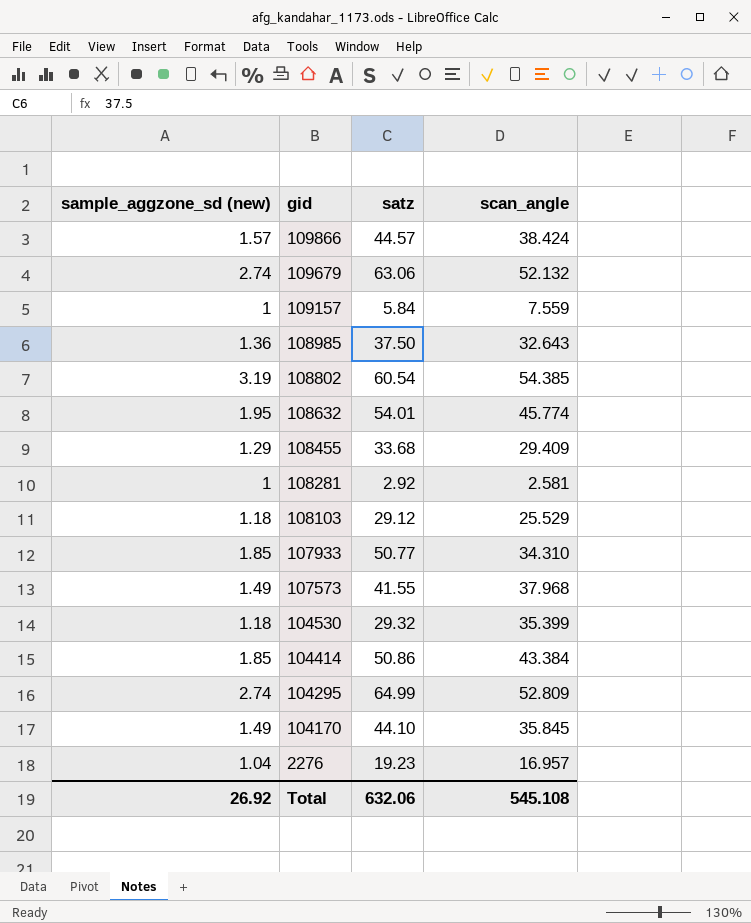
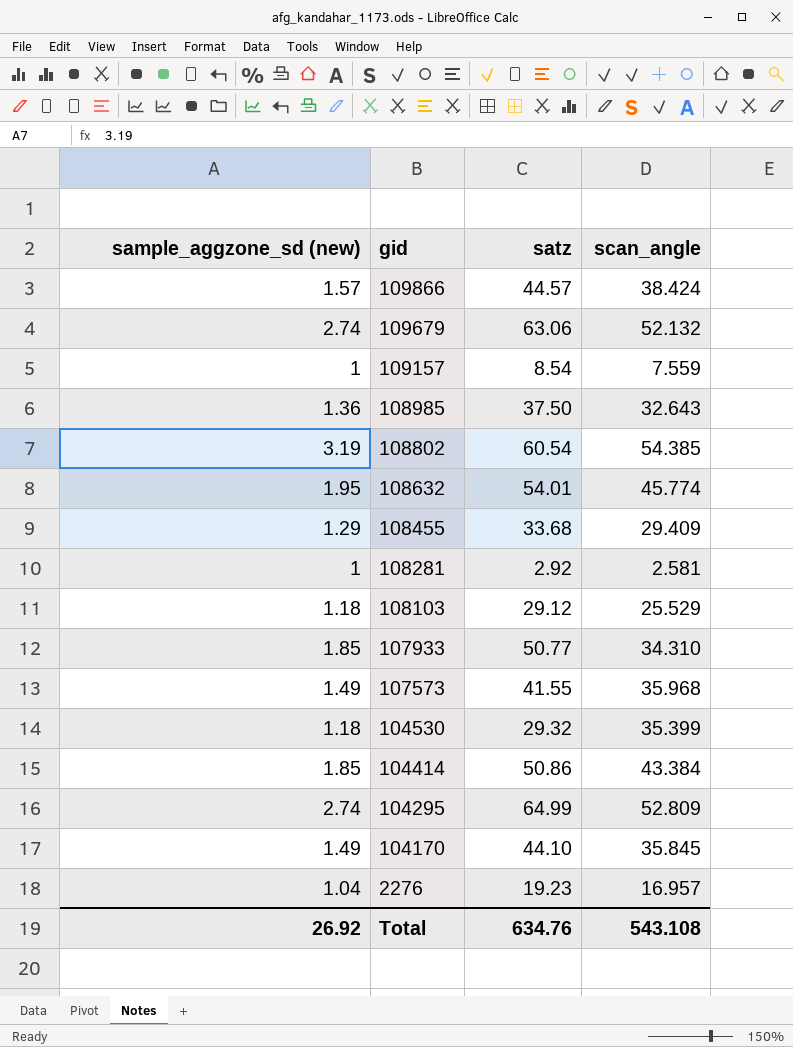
109157 | satz: 5.84 -> 8.54
107573 | scan_angle: 37.968 -> 35.968
Total | satz: 632.06 -> 634.76
Total | scan_angle: 545.108 -> 543.108

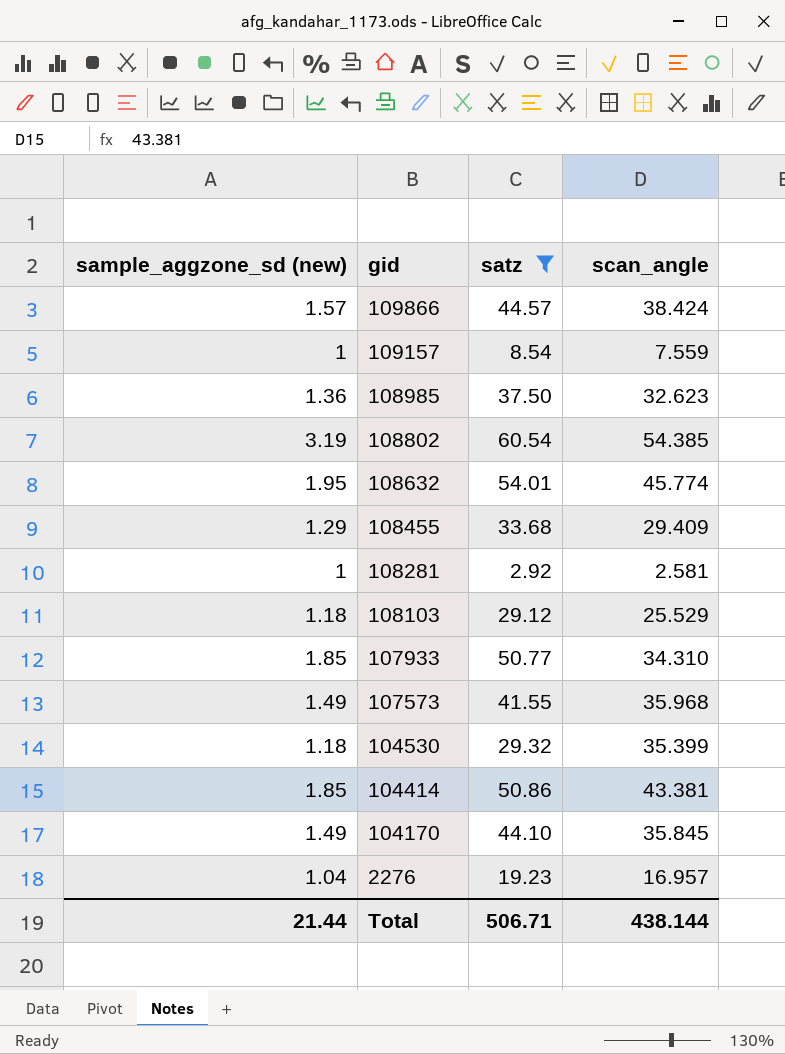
filter: none -> satz <= 60.54
108985 | scan_angle: 32.643 -> 32.623
104414 | scan_angle: 43.384 -> 43.381
Total | sample_aggzone_sd (new): 26.92 -> 21.44
Total | satz: 634.76 -> 506.71
Total | scan_angle: 543.108 -> 438.144

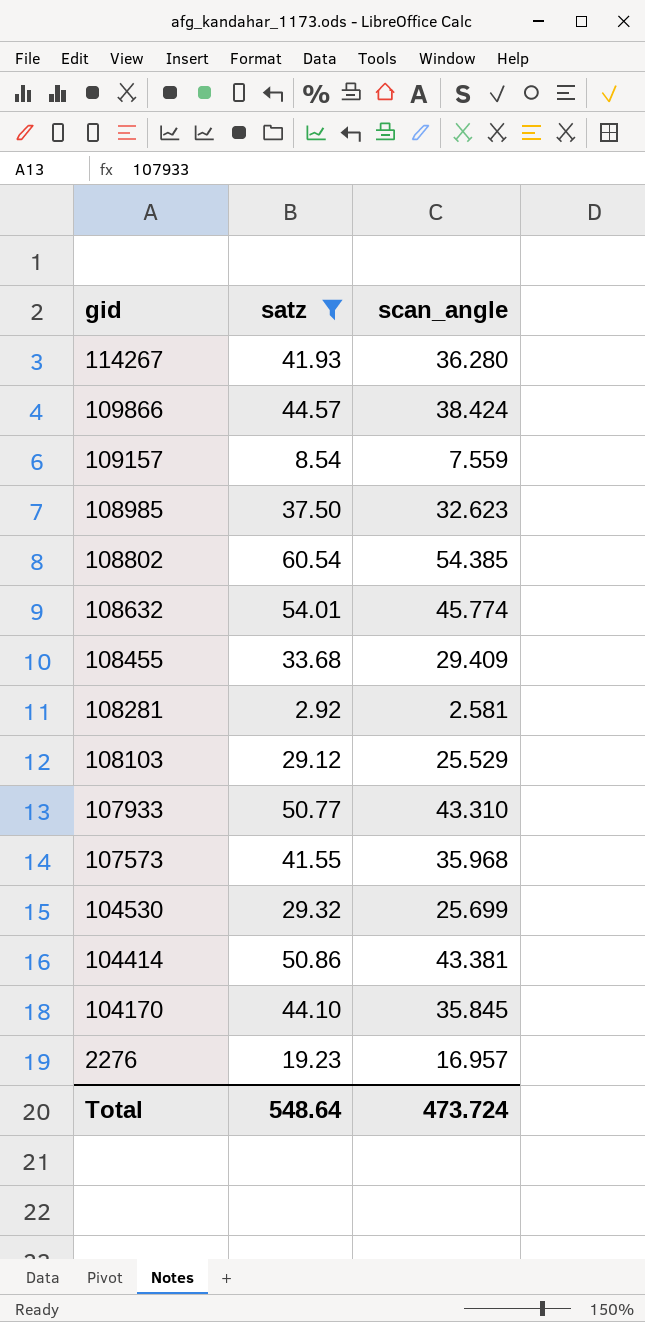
column sample_aggzone_sd (new) | position: 1 -> none
row 114267: none -> 41.93 | 36.280
107933 | scan_angle: 34.310 -> 43.310
104530 | scan_angle: 35.399 -> 25.699
Total | satz: 506.71 -> 548.64
Total | scan_angle: 438.144 -> 473.724

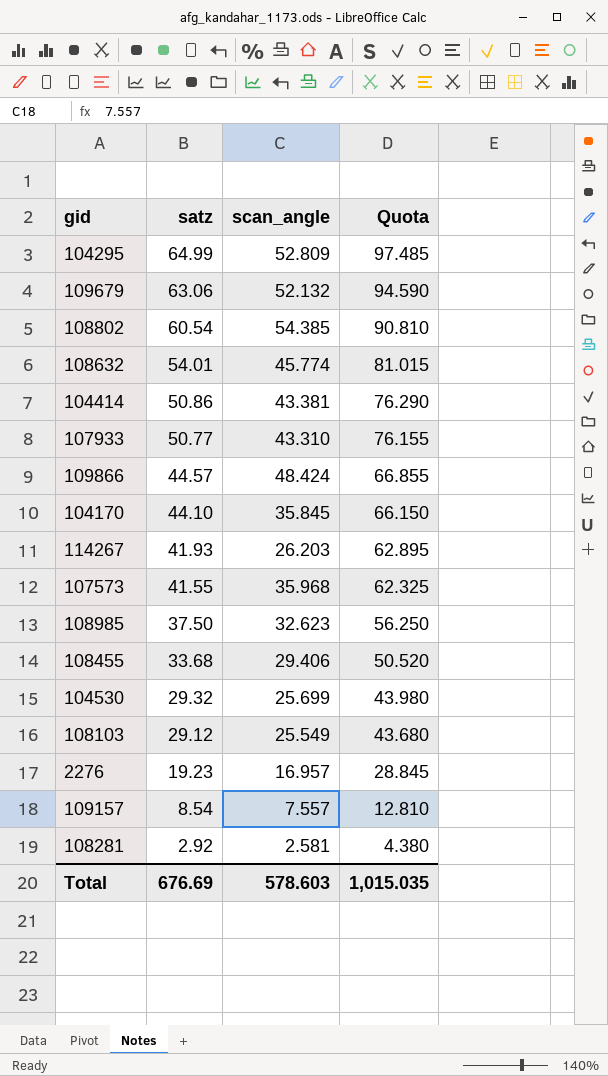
filter: satz <= 60.54 -> none
row order: gid descending -> satz descending
column Quota | formula: none -> [satz] * 1.5
109866 | scan_angle: 38.424 -> 48.424
114267 | scan_angle: 36.280 -> 26.203
108455 | scan_angle: 29.409 -> 29.406
108103 | scan_angle: 25.529 -> 25.549
109157 | scan_angle: 7.559 -> 7.557
Total | satz: 548.64 -> 676.69
Total | scan_angle: 473.724 -> 578.603

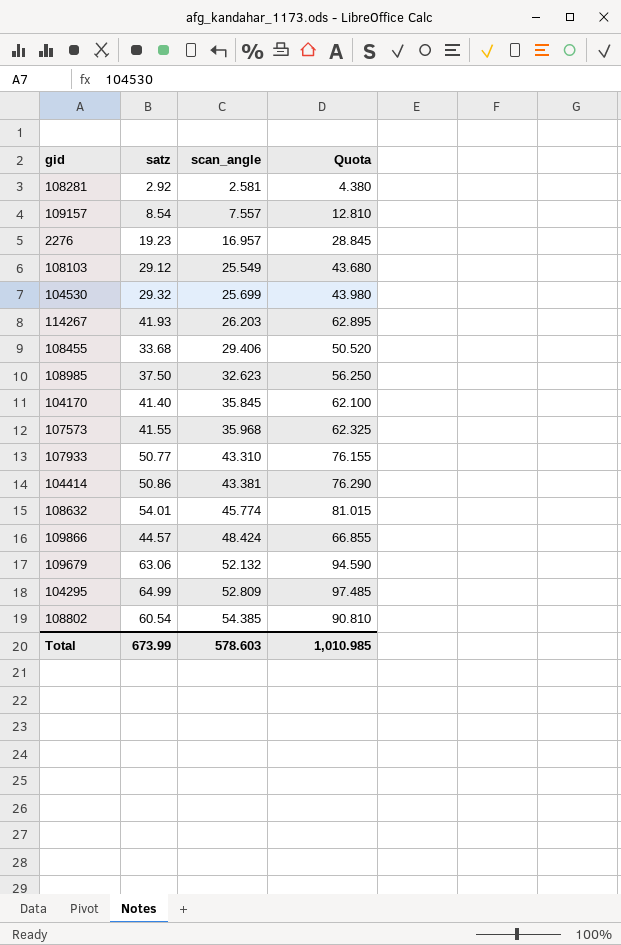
row order: satz descending -> scan_angle ascending
104170 | satz: 44.10 -> 41.40
104170 | Quota: 66.150 -> 62.100
Total | satz: 676.69 -> 673.99
Total | Quota: 1,015.035 -> 1,010.985

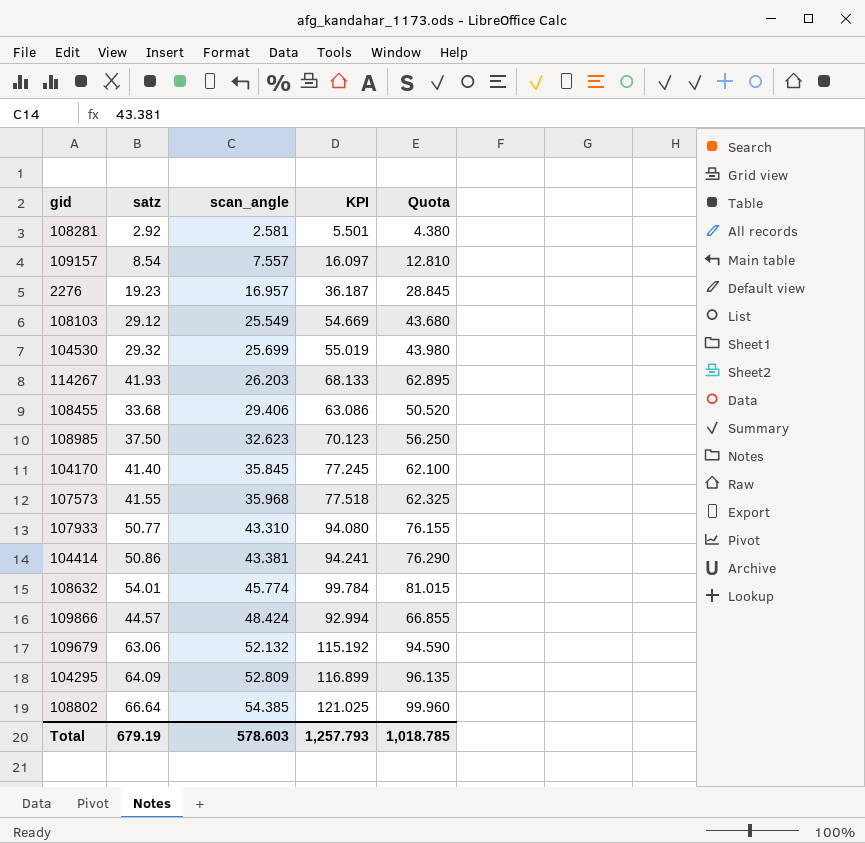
column KPI | formula: none -> [satz] + [scan_angle]
104295 | satz: 64.99 -> 64.09
104295 | Quota: 97.485 -> 96.135
108802 | satz: 60.54 -> 66.64
108802 | Quota: 90.810 -> 99.960
Total | satz: 673.99 -> 679.19
Total | Quota: 1,010.985 -> 1,018.785

